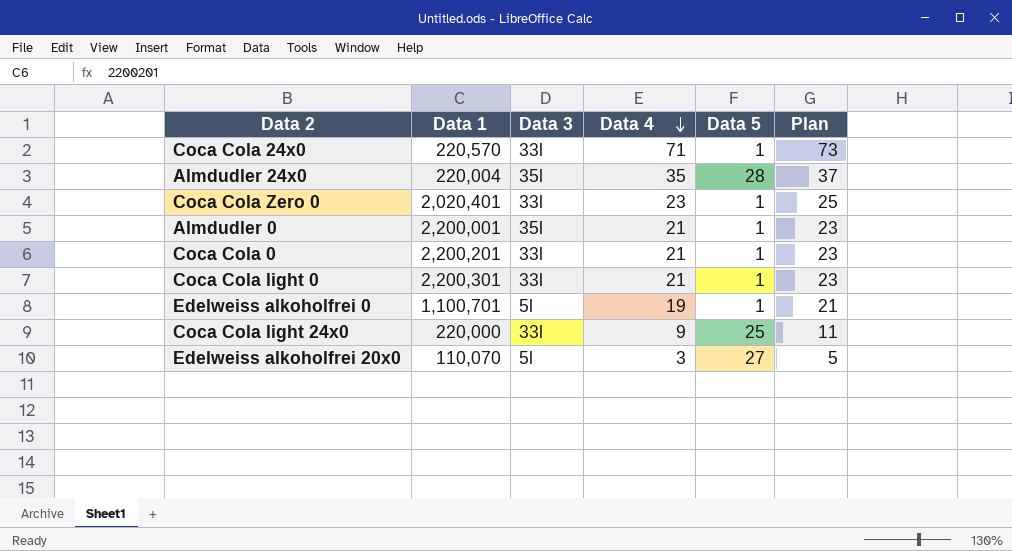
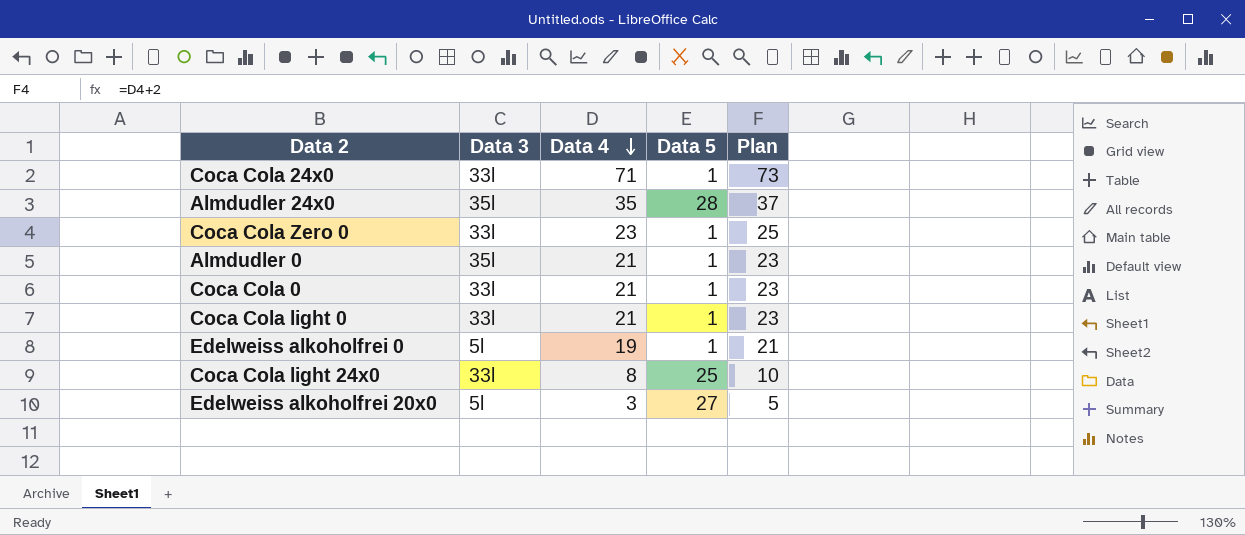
column Data 1 | position: 2 -> none
Coca Cola light 24x0 | Data 4: 9 -> 8
Coca Cola light 24x0 | Plan: 11 -> 10

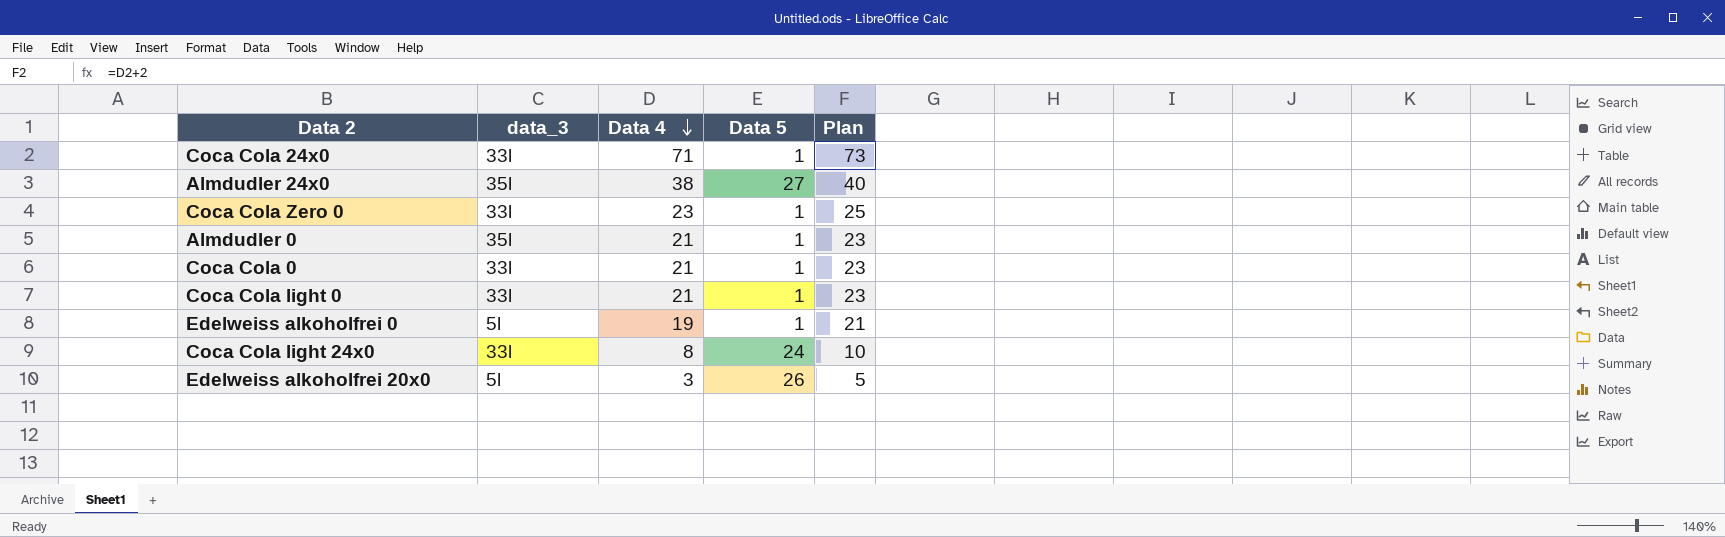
column name: Data 3 -> data_3
Almdudler 24x0 | Data 4: 35 -> 38
Almdudler 24x0 | Data 5: 28 -> 27
Almdudler 24x0 | Plan: 37 -> 40
Coca Cola light 24x0 | Data 5: 25 -> 24
Edelweiss alkoholfrei 20x0 | Data 5: 27 -> 26

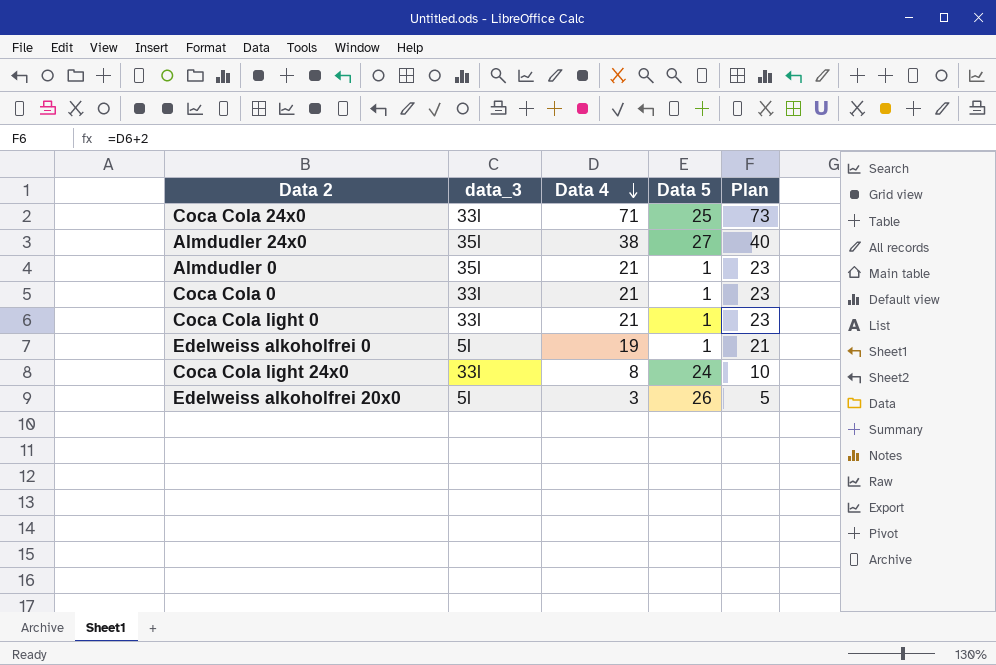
row Coca Cola Zero 0: 33l | 23 | 1 | 25 -> none
Coca Cola 24x0 | Data 5: 1 -> 25

